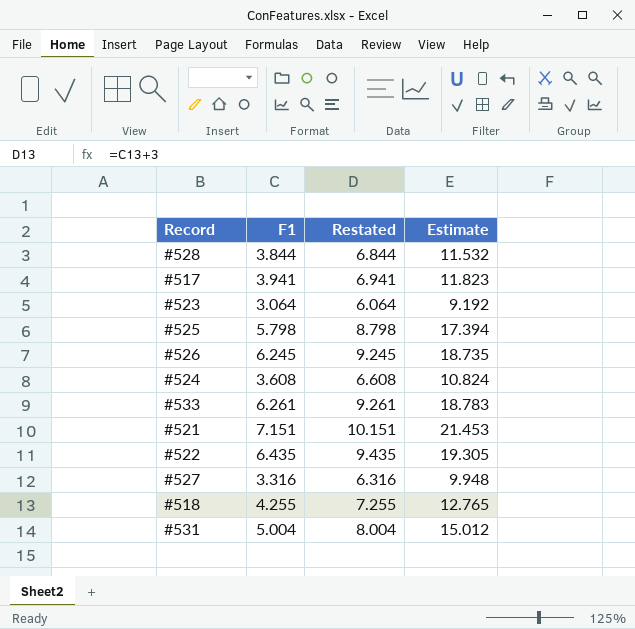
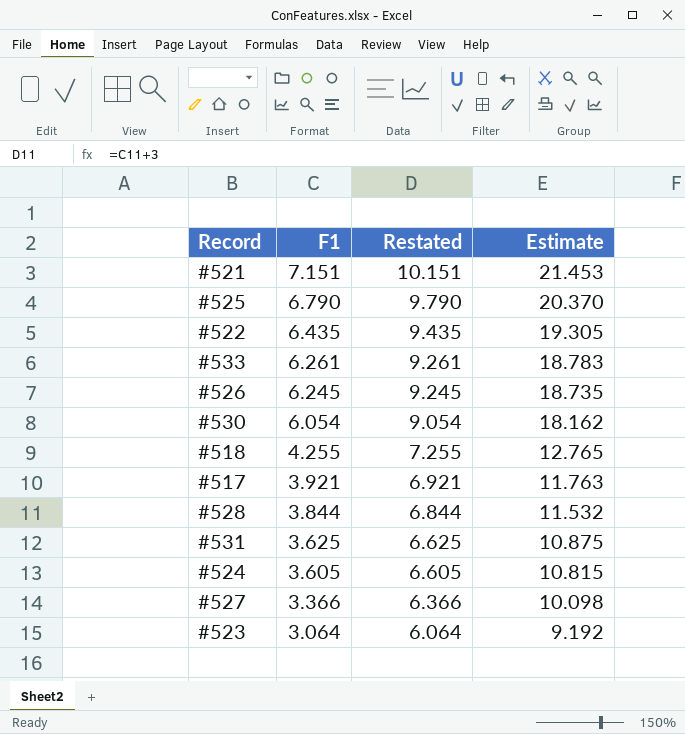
row order: none -> F1 descending
#525 | F1: 5.798 -> 6.790
#525 | Restated: 8.798 -> 9.790
#525 | Estimate: 17.394 -> 20.370
row #530: none -> 6.054 | 9.054 | 18.162
#517 | F1: 3.941 -> 3.921
#517 | Restated: 6.941 -> 6.921
#517 | Estimate: 11.823 -> 11.763
#531 | F1: 5.004 -> 3.625
#531 | Restated: 8.004 -> 6.625
#531 | Estimate: 15.012 -> 10.875
#524 | F1: 3.608 -> 3.605
#524 | Restated: 6.608 -> 6.605
#524 | Estimate: 10.824 -> 10.815
#527 | F1: 3.316 -> 3.366
#527 | Restated: 6.316 -> 6.366
#527 | Estimate: 9.948 -> 10.098

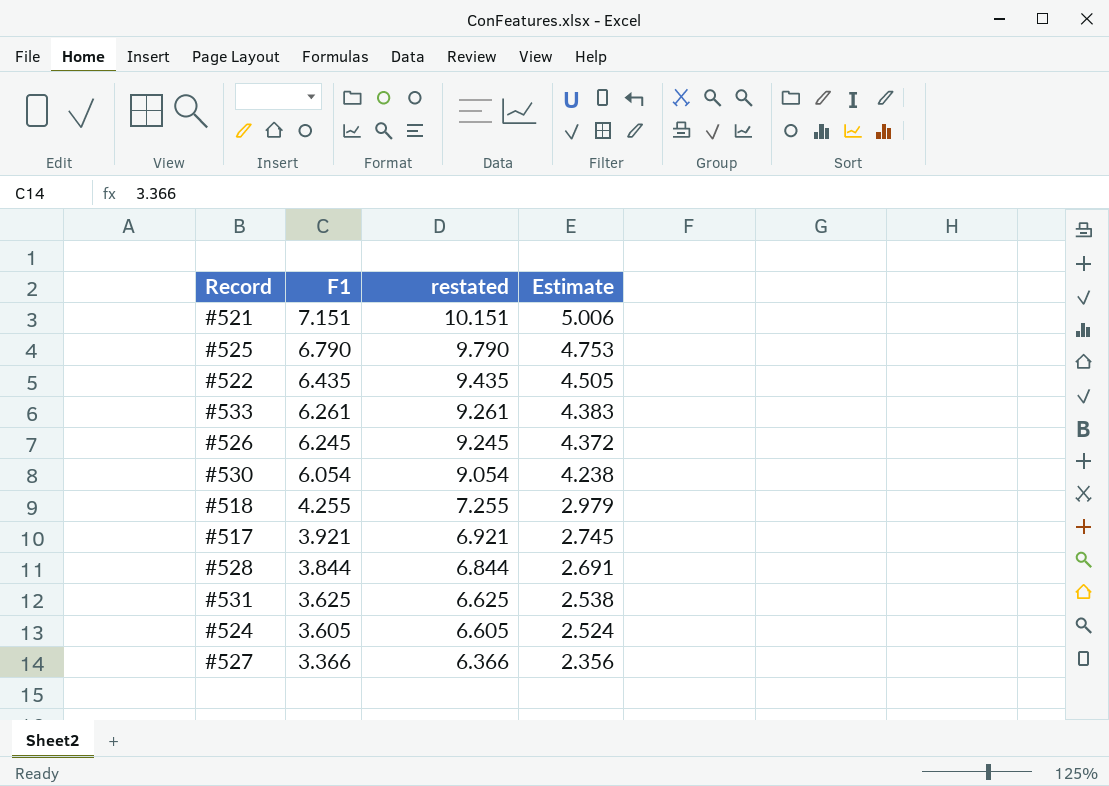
column name: Restated -> restated
column Estimate | formula: [F1] * 3 -> [F1] * 0.7
row #523: 3.064 | 6.064 | 9.192 -> none

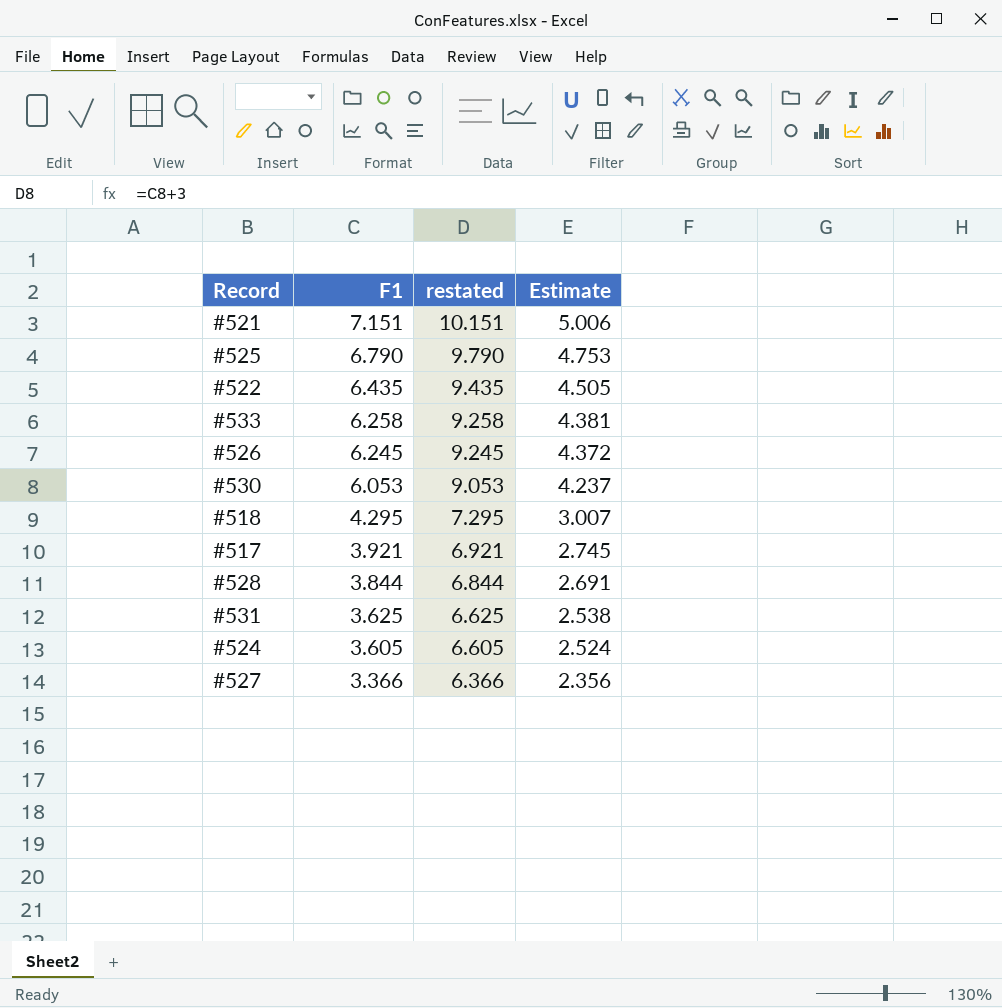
#533 | F1: 6.261 -> 6.258
#533 | restated: 9.261 -> 9.258
#533 | Estimate: 4.383 -> 4.381
#530 | F1: 6.054 -> 6.053
#530 | restated: 9.054 -> 9.053
#530 | Estimate: 4.238 -> 4.237
#518 | F1: 4.255 -> 4.295
#518 | restated: 7.255 -> 7.295
#518 | Estimate: 2.979 -> 3.007

